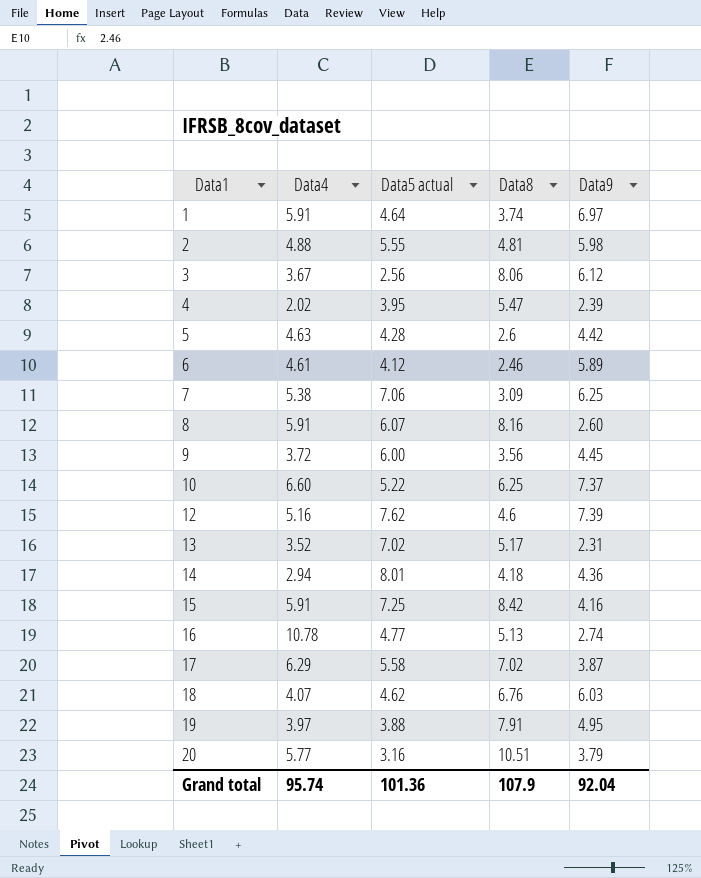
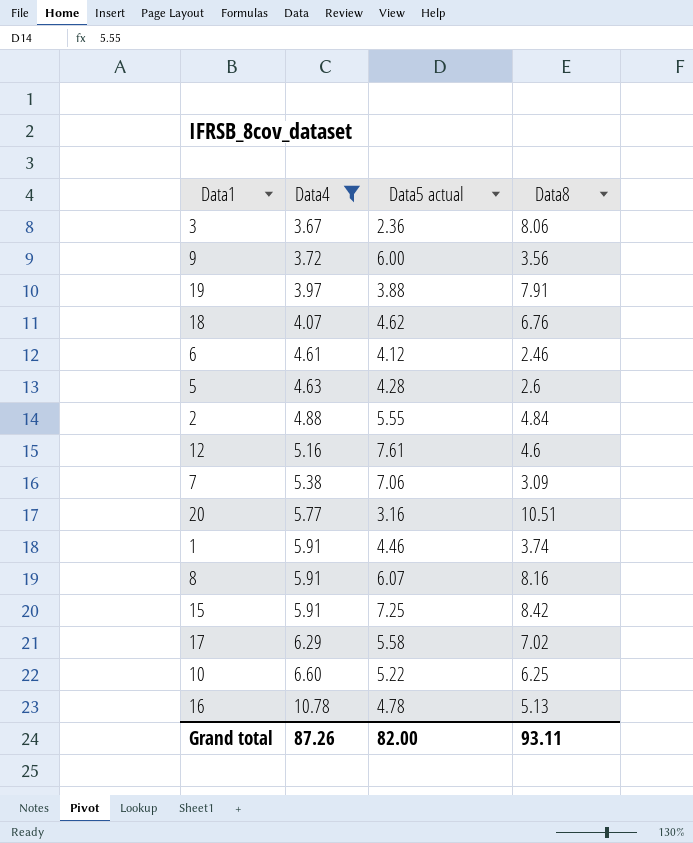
filter: none -> Data4 >= 3.67
row order: Data1 ascending -> Data4 ascending
column Data9 | position: 5 -> none
3 | Data5 actual: 2.56 -> 2.36
2 | Data8: 4.81 -> 4.84
12 | Data5 actual: 7.62 -> 7.61
1 | Data5 actual: 4.64 -> 4.46
16 | Data5 actual: 4.77 -> 4.78
Grand total | Data4: 95.74 -> 87.26
Grand total | Data5 actual: 101.36 -> 82.00
Grand total | Data8: 107.9 -> 93.11

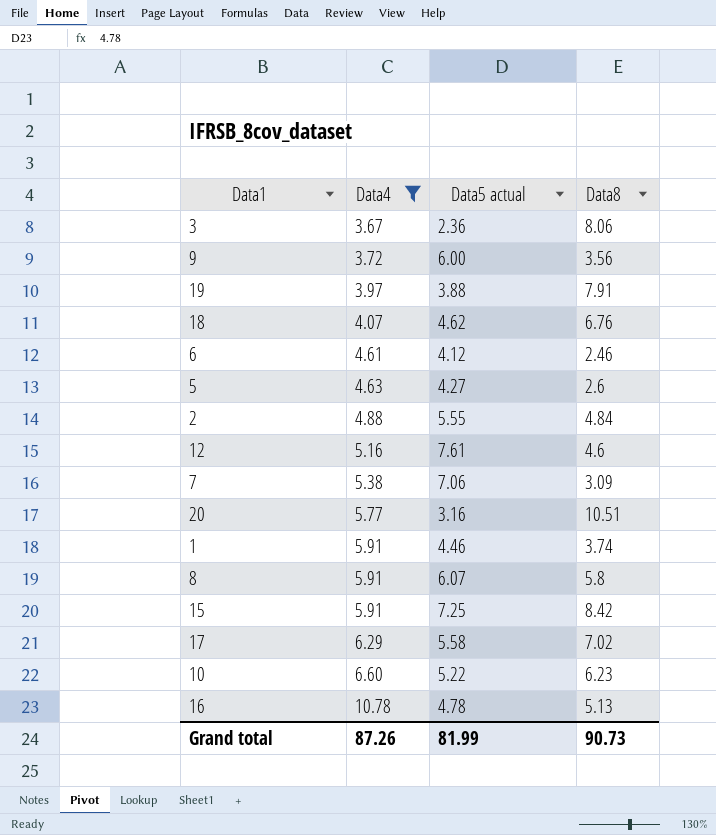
5 | Data5 actual: 4.28 -> 4.27
8 | Data8: 8.16 -> 5.8
10 | Data8: 6.25 -> 6.23
Grand total | Data5 actual: 82.00 -> 81.99
Grand total | Data8: 93.11 -> 90.73

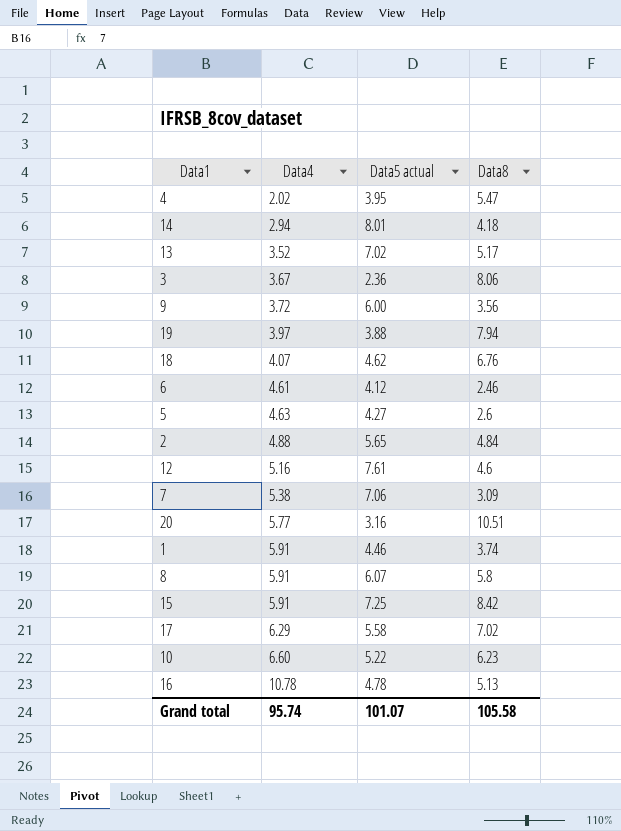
filter: Data4 >= 3.67 -> none
19 | Data8: 7.91 -> 7.94
2 | Data5 actual: 5.55 -> 5.65
Grand total | Data4: 87.26 -> 95.74
Grand total | Data5 actual: 81.99 -> 101.07
Grand total | Data8: 90.73 -> 105.58

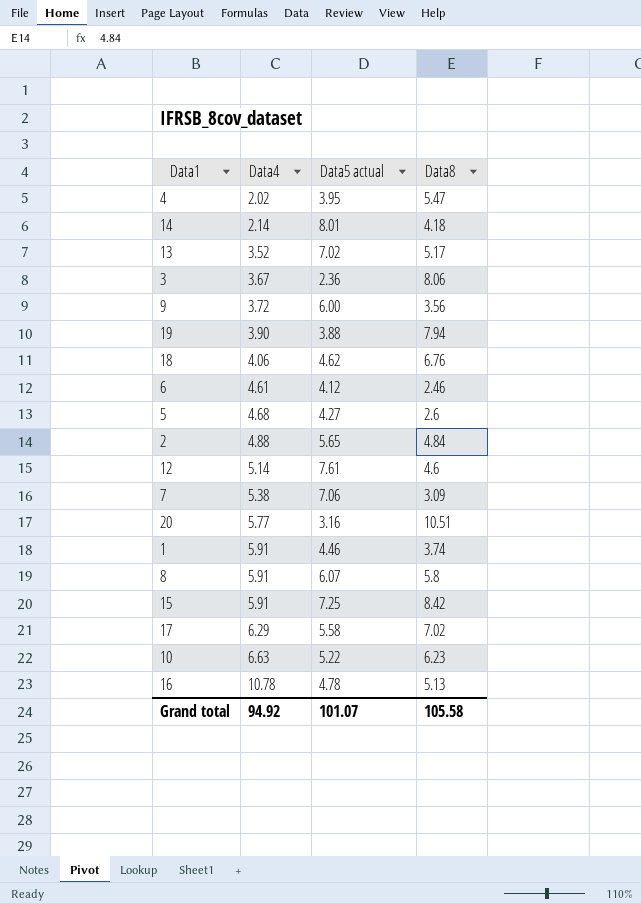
14 | Data4: 2.94 -> 2.14
19 | Data4: 3.97 -> 3.90
18 | Data4: 4.07 -> 4.06
5 | Data4: 4.63 -> 4.68
12 | Data4: 5.16 -> 5.14
10 | Data4: 6.60 -> 6.63
Grand total | Data4: 95.74 -> 94.92

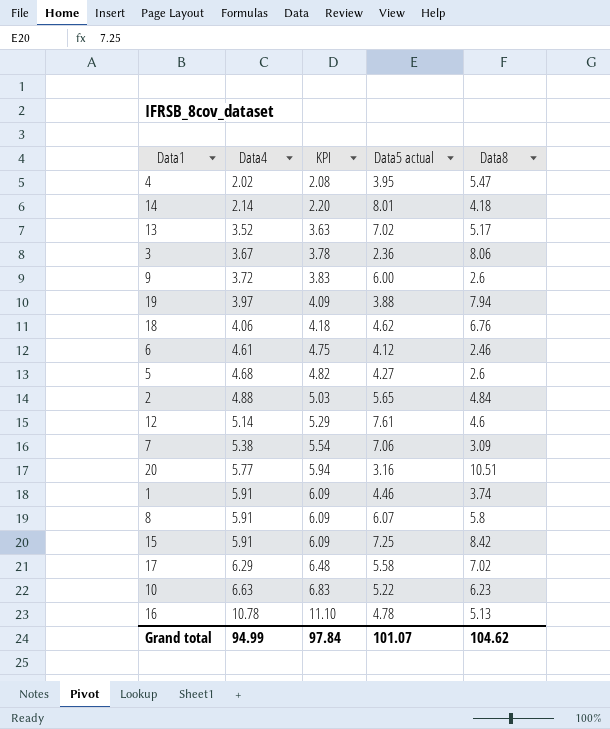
column KPI | formula: none -> [Data4] * 1.03
9 | Data8: 3.56 -> 2.6
19 | Data4: 3.90 -> 3.97
Grand total | Data4: 94.92 -> 94.99
Grand total | Data8: 105.58 -> 104.62

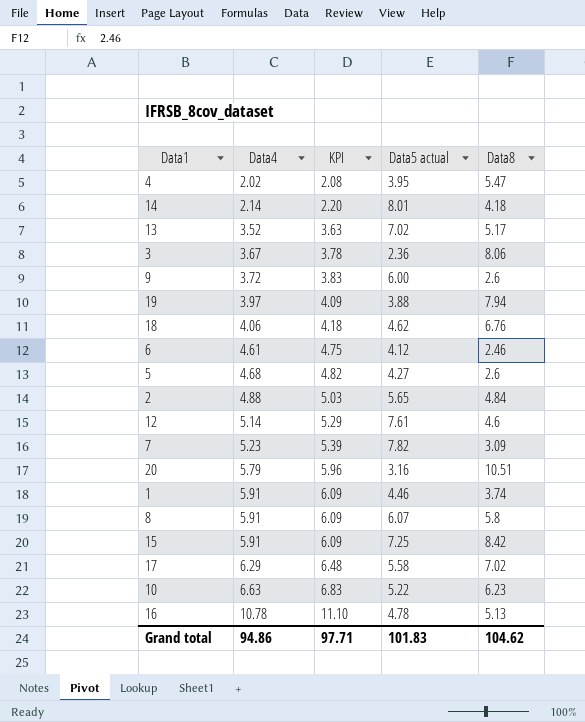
7 | Data4: 5.38 -> 5.23
7 | KPI: 5.54 -> 5.39
7 | Data5 actual: 7.06 -> 7.82
20 | Data4: 5.77 -> 5.79
20 | KPI: 5.94 -> 5.96
Grand total | Data4: 94.99 -> 94.86
Grand total | KPI: 97.84 -> 97.71
Grand total | Data5 actual: 101.07 -> 101.83

